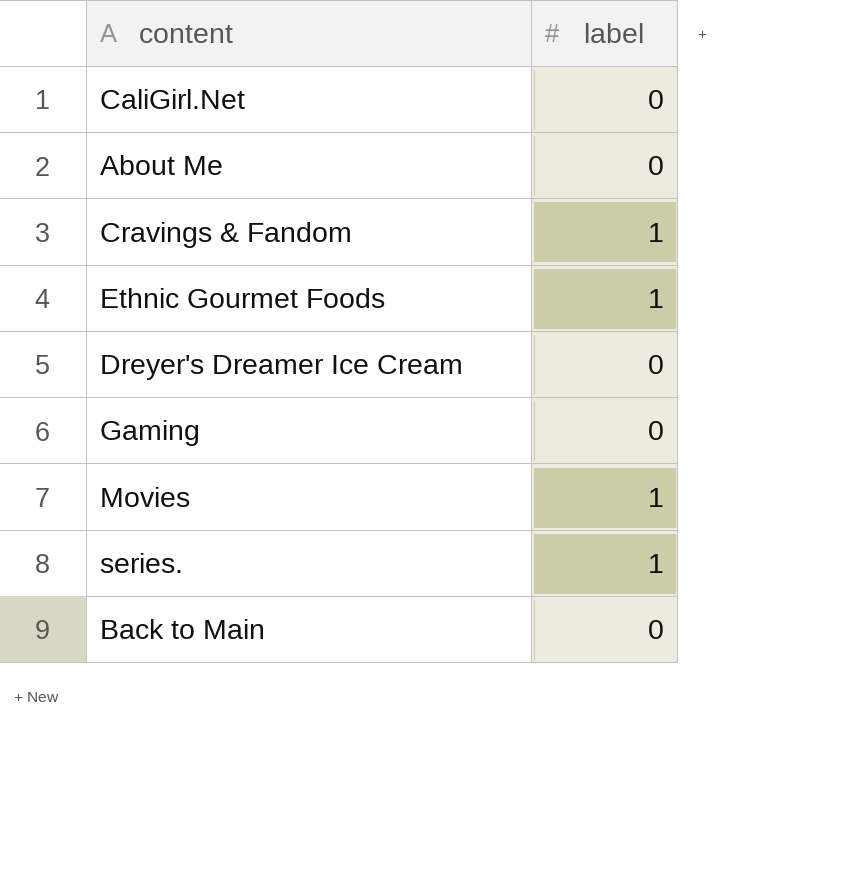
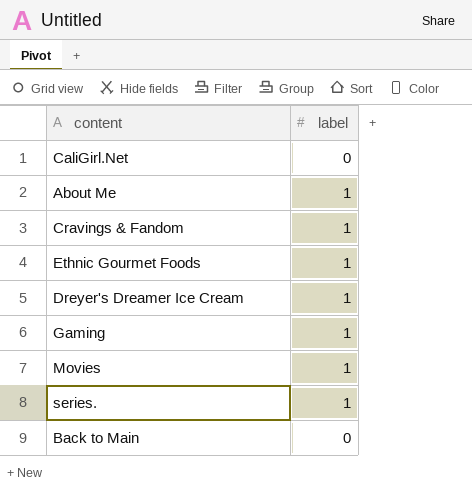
About Me | label: 0 -> 1
Dreyer's Dreamer Ice Cream | label: 0 -> 1
Gaming | label: 0 -> 1

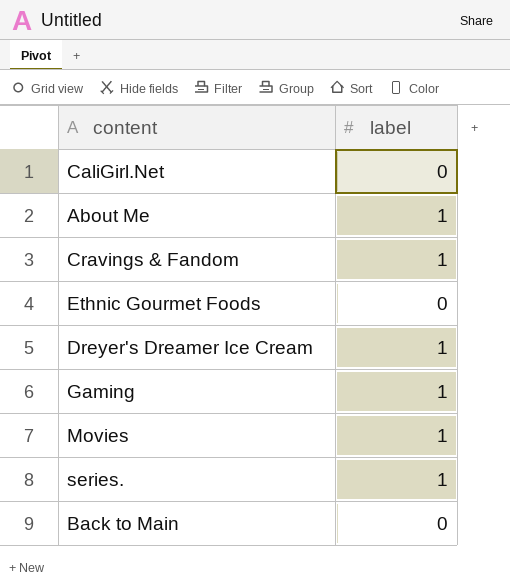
Ethnic Gourmet Foods | label: 1 -> 0

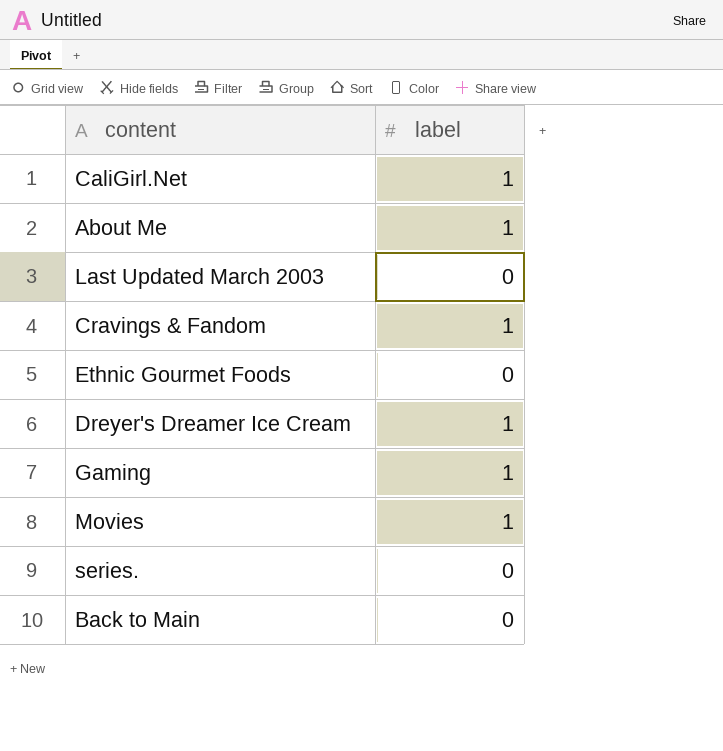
CaliGirl.Net | label: 0 -> 1
row Last Updated March 2003: none -> 0
series. | label: 1 -> 0

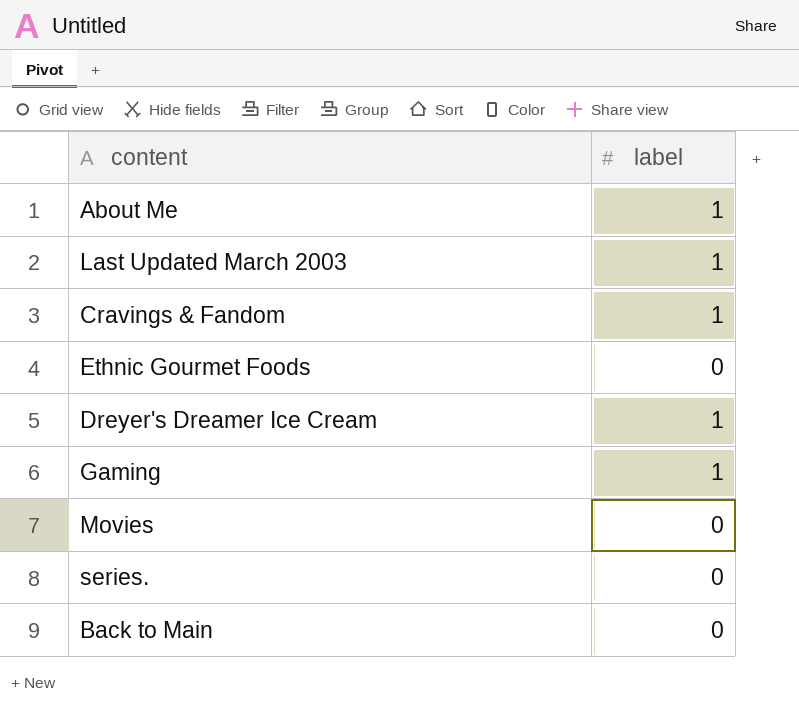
row CaliGirl.Net: 1 -> none
Last Updated March 2003 | label: 0 -> 1
Movies | label: 1 -> 0

